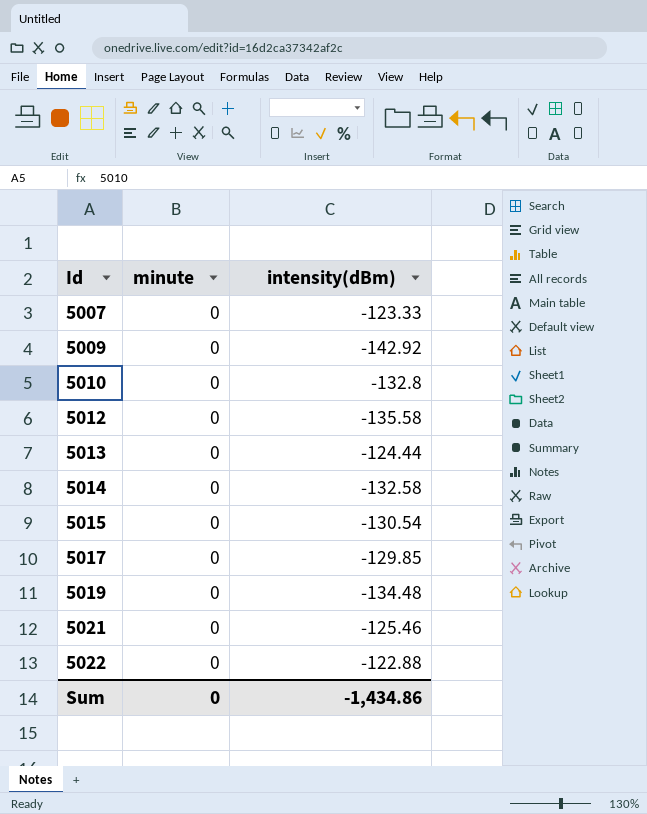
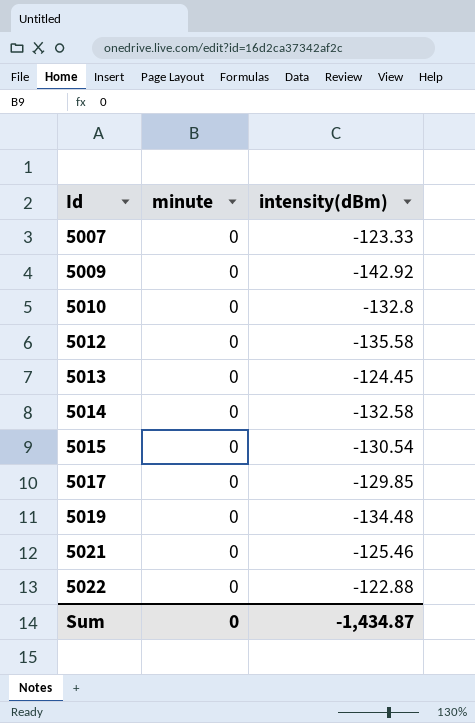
5013 | intensity(dBm): -124.44 -> -124.45
Sum | intensity(dBm): -1,434.86 -> -1,434.87

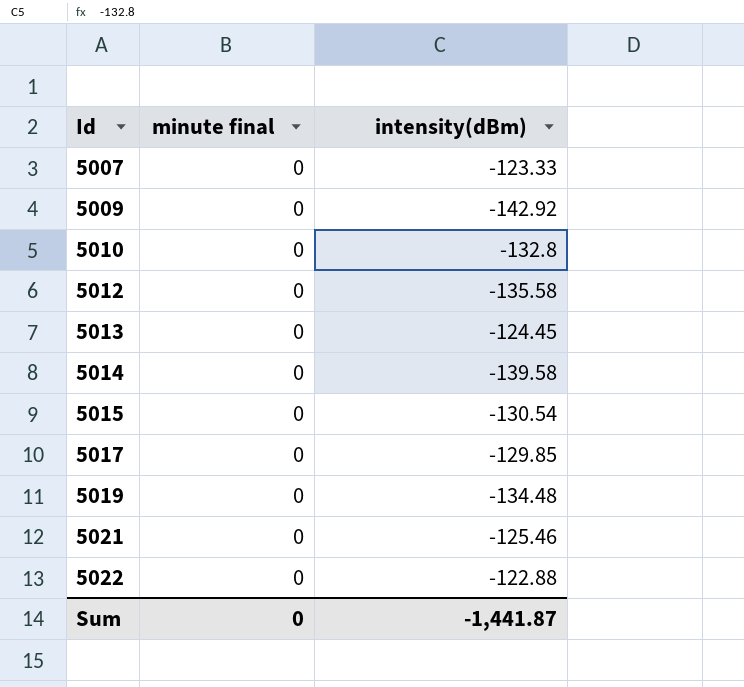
column name: minute -> minute final
5014 | intensity(dBm): -132.58 -> -139.58
Sum | intensity(dBm): -1,434.87 -> -1,441.87

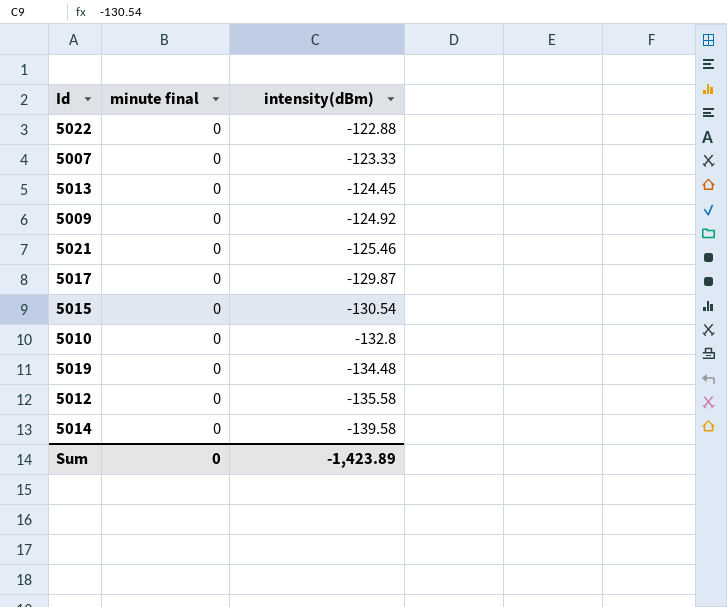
row order: Id ascending -> intensity(dBm) descending
5009 | intensity(dBm): -142.92 -> -124.92
5017 | intensity(dBm): -129.85 -> -129.87
Sum | intensity(dBm): -1,441.87 -> -1,423.89

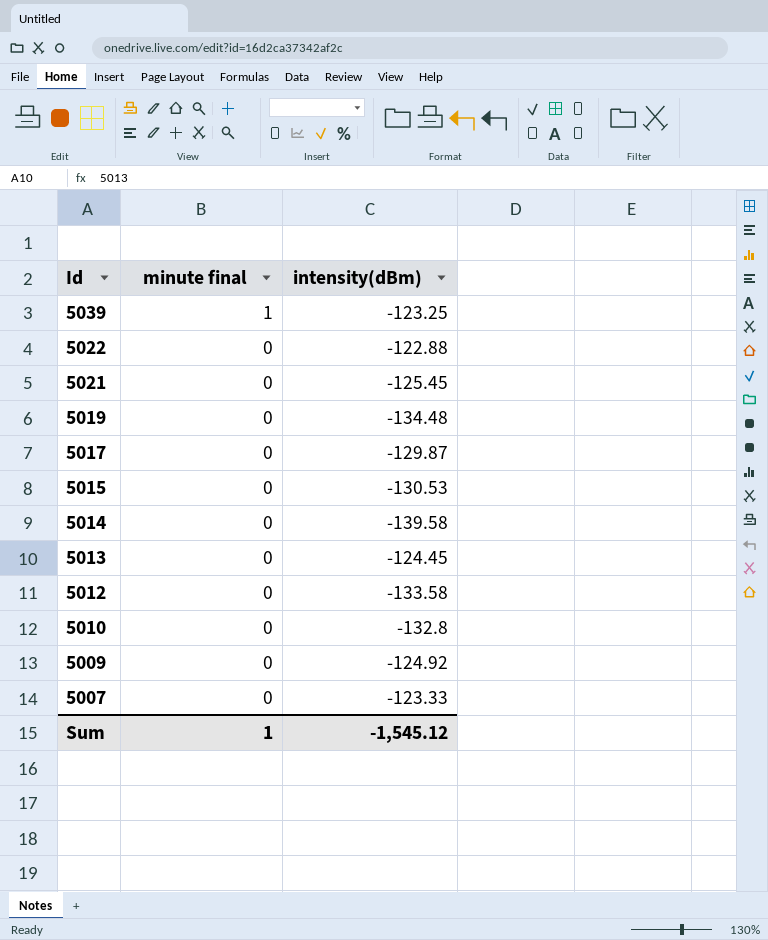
row order: intensity(dBm) descending -> Id descending
row 5039: none -> 1 | -123.25
5021 | intensity(dBm): -125.46 -> -125.45
5015 | intensity(dBm): -130.54 -> -130.53
5012 | intensity(dBm): -135.58 -> -133.58
Sum | minute final: 0 -> 1
Sum | intensity(dBm): -1,423.89 -> -1,545.12

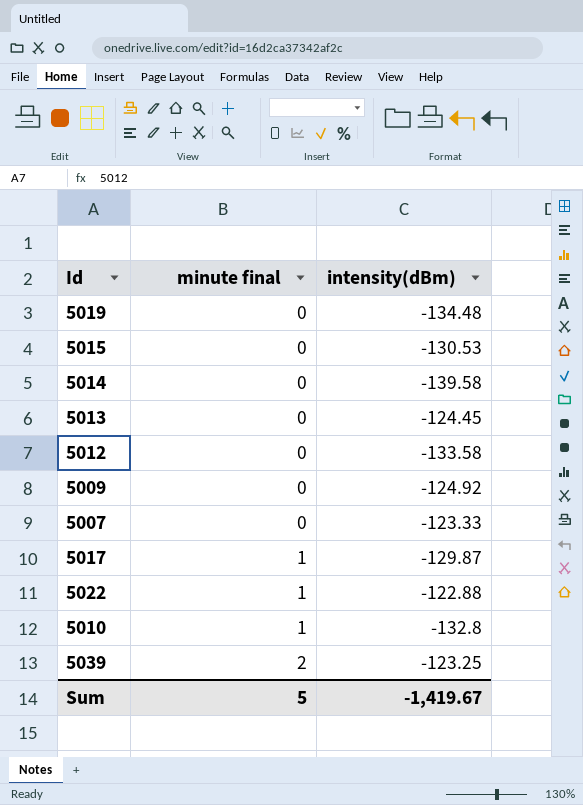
row order: Id descending -> minute final ascending
row 5021: 0 | -125.45 -> none
5017 | minute final: 0 -> 1
5022 | minute final: 0 -> 1
5010 | minute final: 0 -> 1
5039 | minute final: 1 -> 2
Sum | minute final: 1 -> 5
Sum | intensity(dBm): -1,545.12 -> -1,419.67

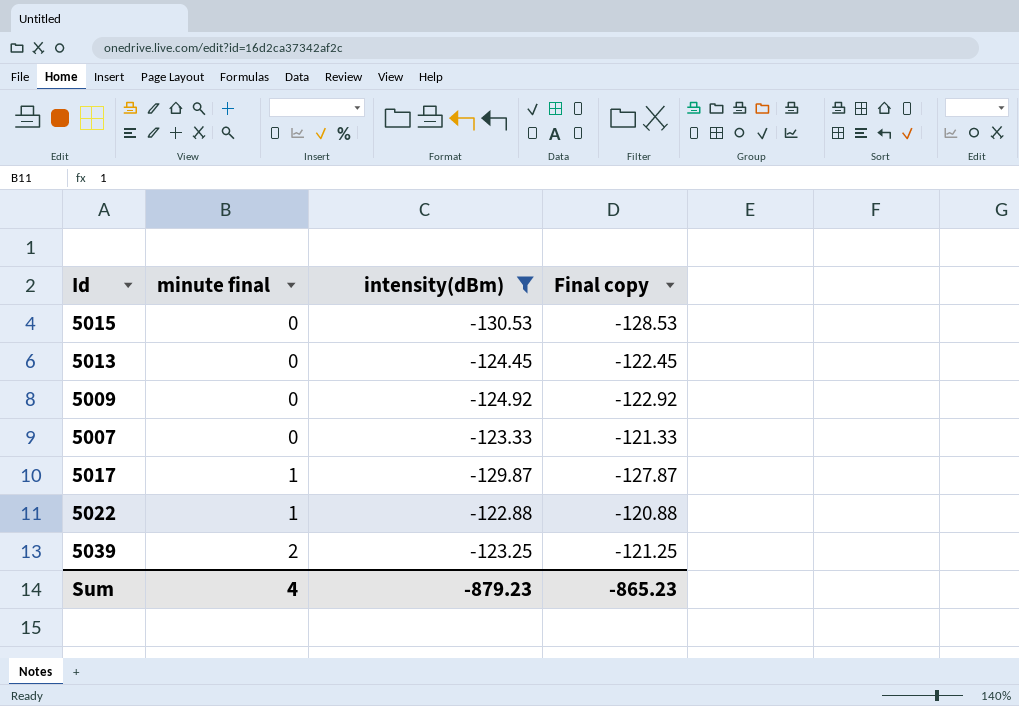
filter: none -> intensity(dBm) >= -130.53
column Final copy | formula: none -> [intensity(dBm)] + 2
Sum | minute final: 5 -> 4
Sum | intensity(dBm): -1,419.67 -> -879.23

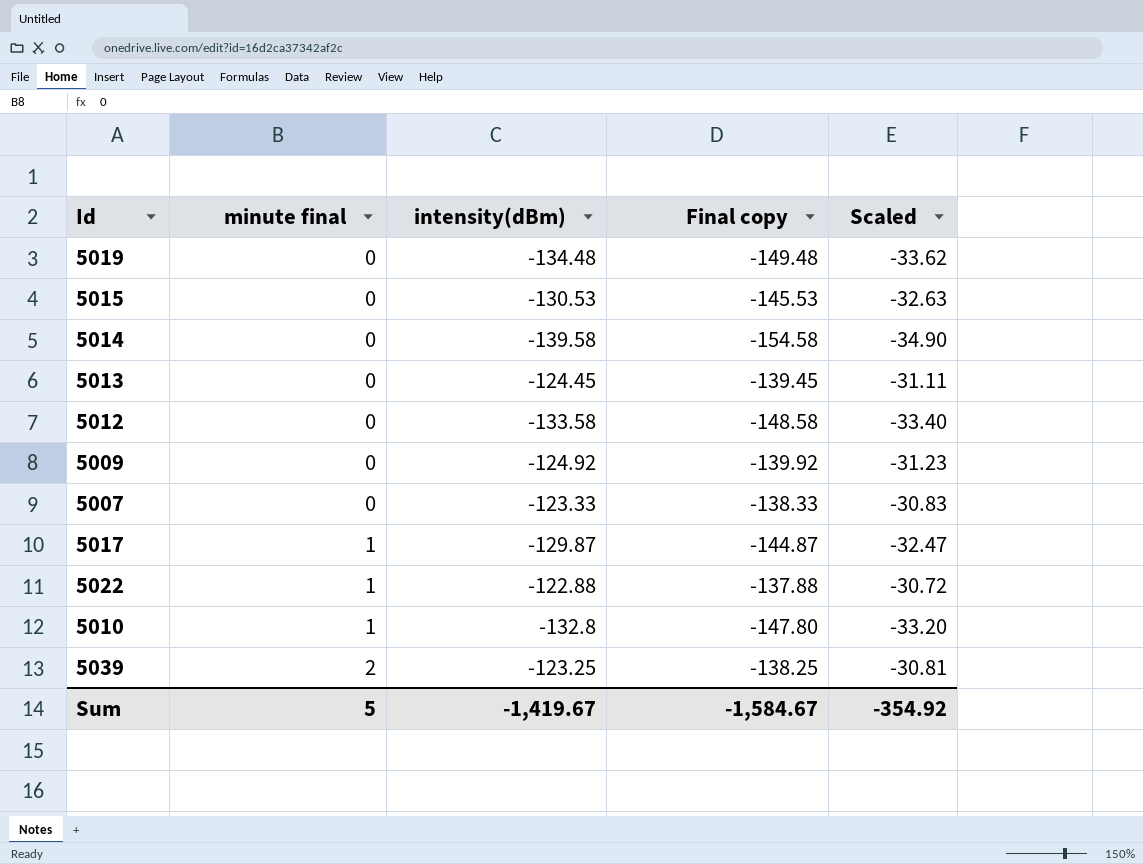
filter: intensity(dBm) >= -130.53 -> none
column Final copy | formula: [intensity(dBm)] + 2 -> [intensity(dBm)] - 15
column Scaled | formula: none -> [intensity(dBm)] * 0.25
Sum | minute final: 4 -> 5
Sum | intensity(dBm): -879.23 -> -1,419.67
Sum | Final copy: -865.23 -> -1,584.67

